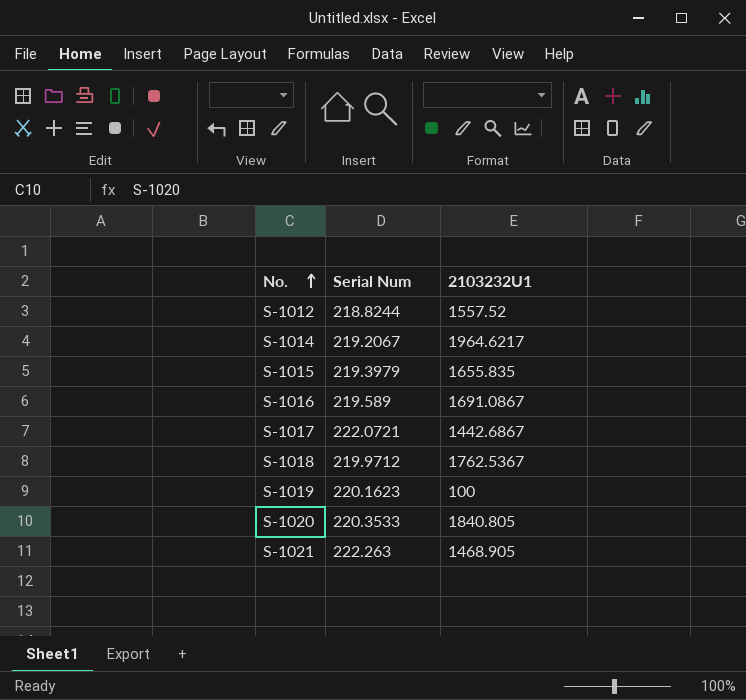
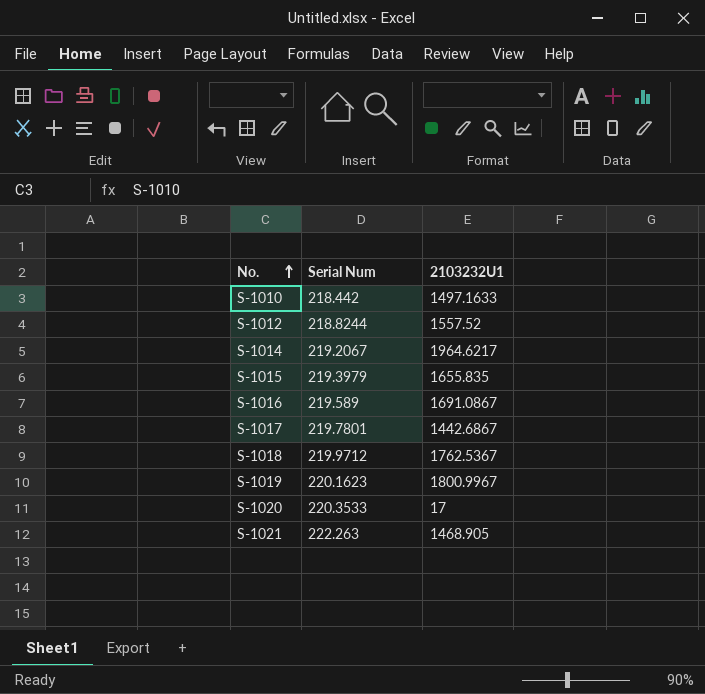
row S-1010: none -> 218.442 | 1497.1633
S-1017 | Serial Num: 222.0721 -> 219.7801
S-1019 | 2103232U1: 100 -> 1800.9967
S-1020 | 2103232U1: 1840.805 -> 17

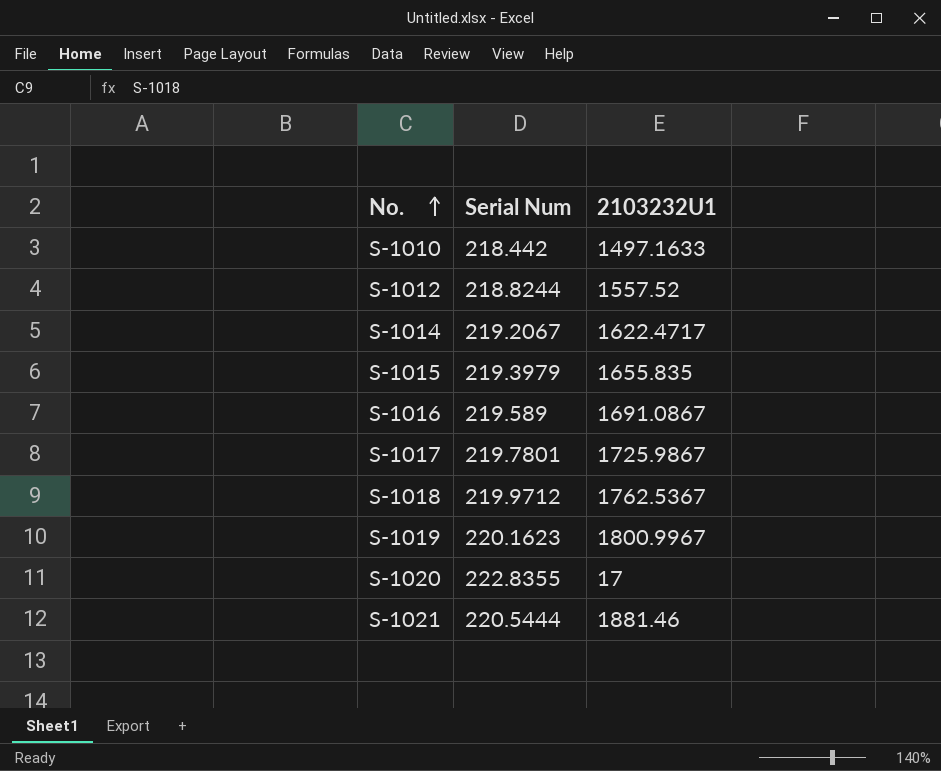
S-1014 | 2103232U1: 1964.6217 -> 1622.4717
S-1017 | 2103232U1: 1442.6867 -> 1725.9867
S-1020 | Serial Num: 220.3533 -> 222.8355
S-1021 | Serial Num: 222.263 -> 220.5444
S-1021 | 2103232U1: 1468.905 -> 1881.46

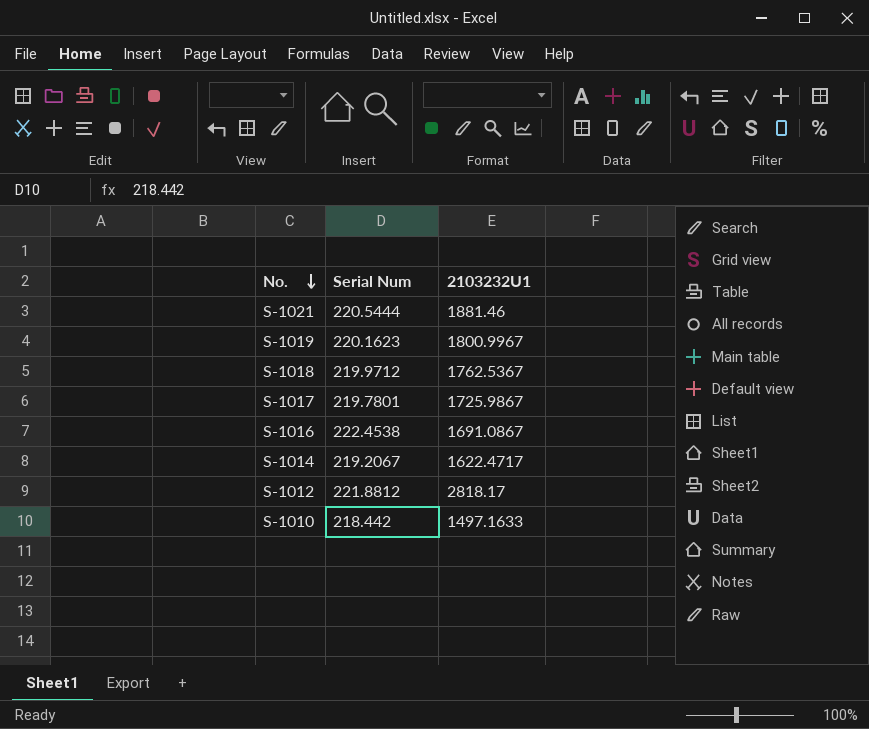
row order: No. ascending -> No. descending
row S-1015: 219.3979 | 1655.835 -> none
row S-1020: 222.8355 | 17 -> none
S-1016 | Serial Num: 219.589 -> 222.4538
S-1012 | Serial Num: 218.8244 -> 221.8812
S-1012 | 2103232U1: 1557.52 -> 2818.17

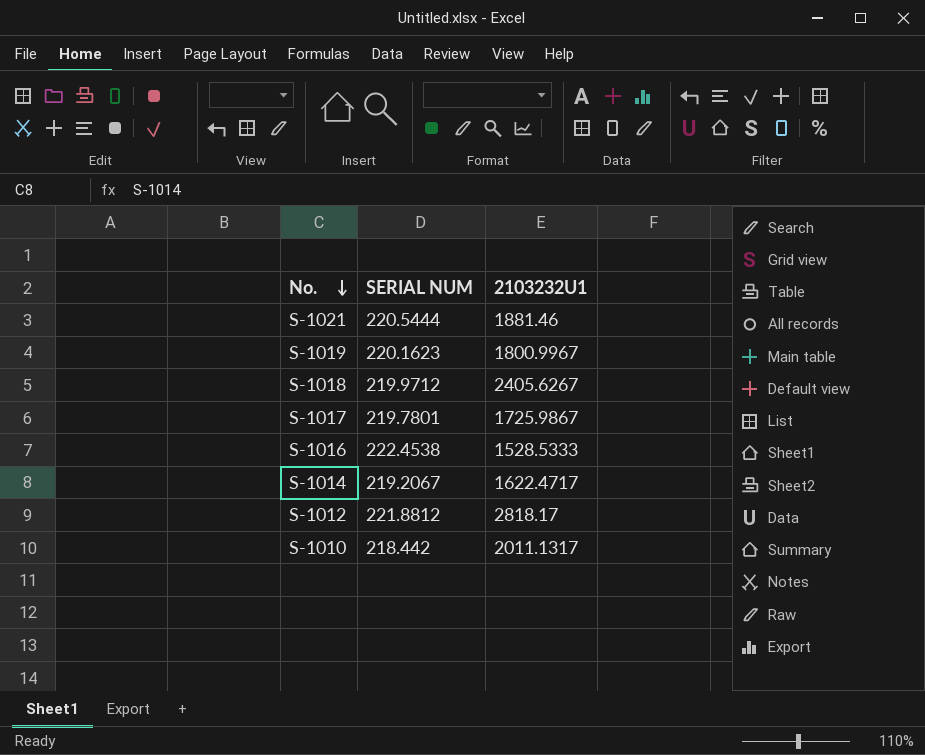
column name: Serial Num -> SERIAL NUM
S-1018 | 2103232U1: 1762.5367 -> 2405.6267
S-1016 | 2103232U1: 1691.0867 -> 1528.5333
S-1010 | 2103232U1: 1497.1633 -> 2011.1317

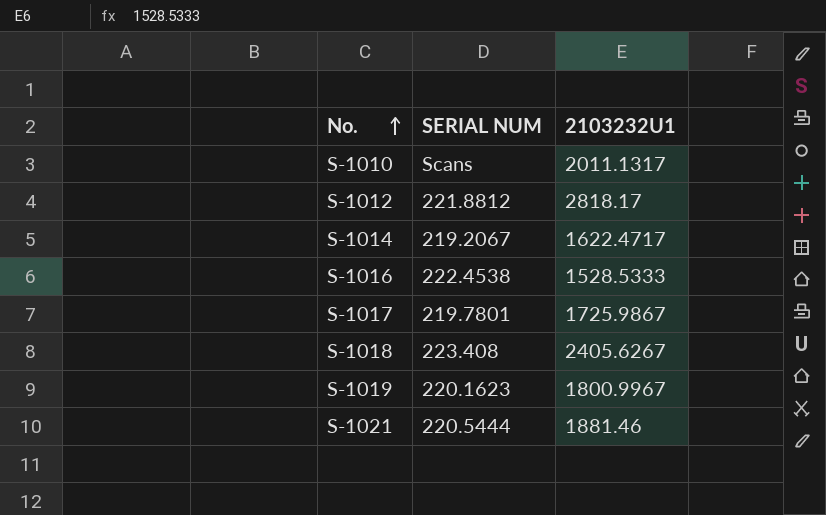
row order: No. descending -> No. ascending
S-1010 | SERIAL NUM: 218.442 -> Scans
S-1018 | SERIAL NUM: 219.9712 -> 223.408

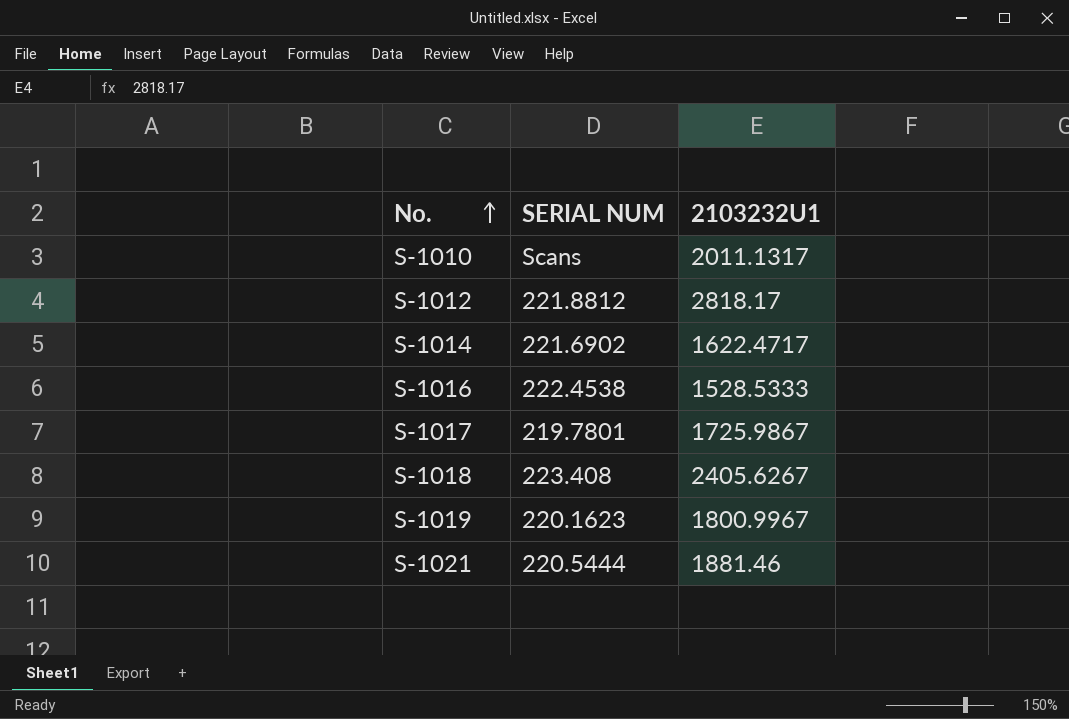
S-1014 | SERIAL NUM: 219.2067 -> 221.6902

